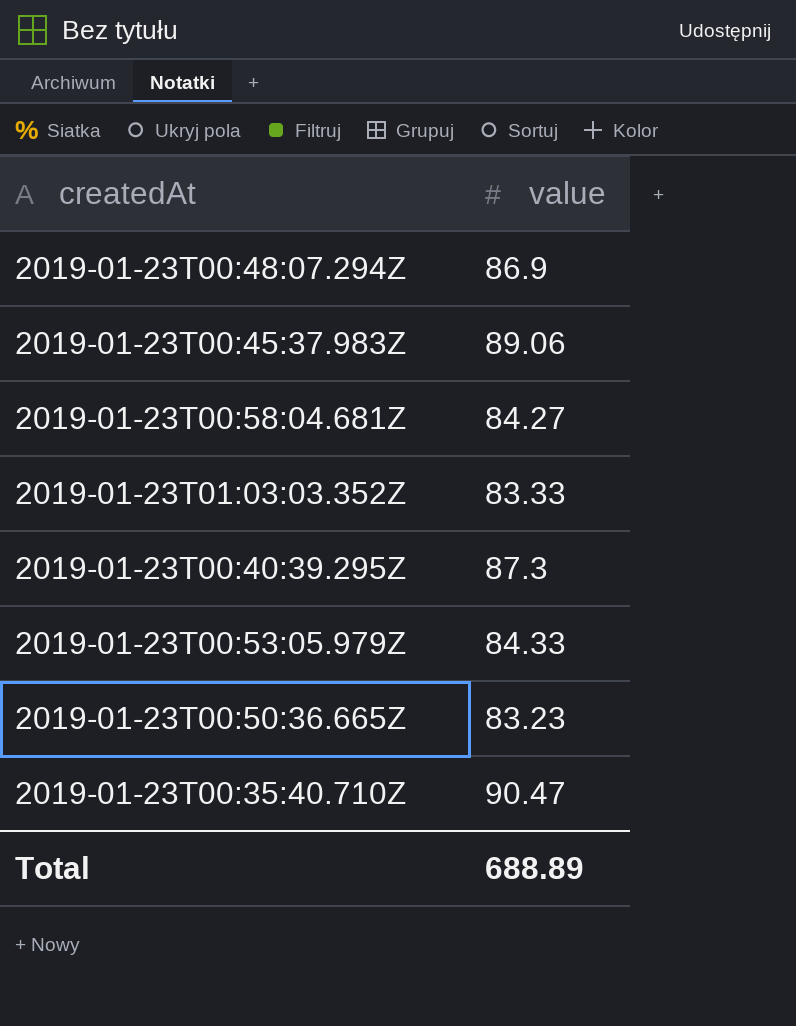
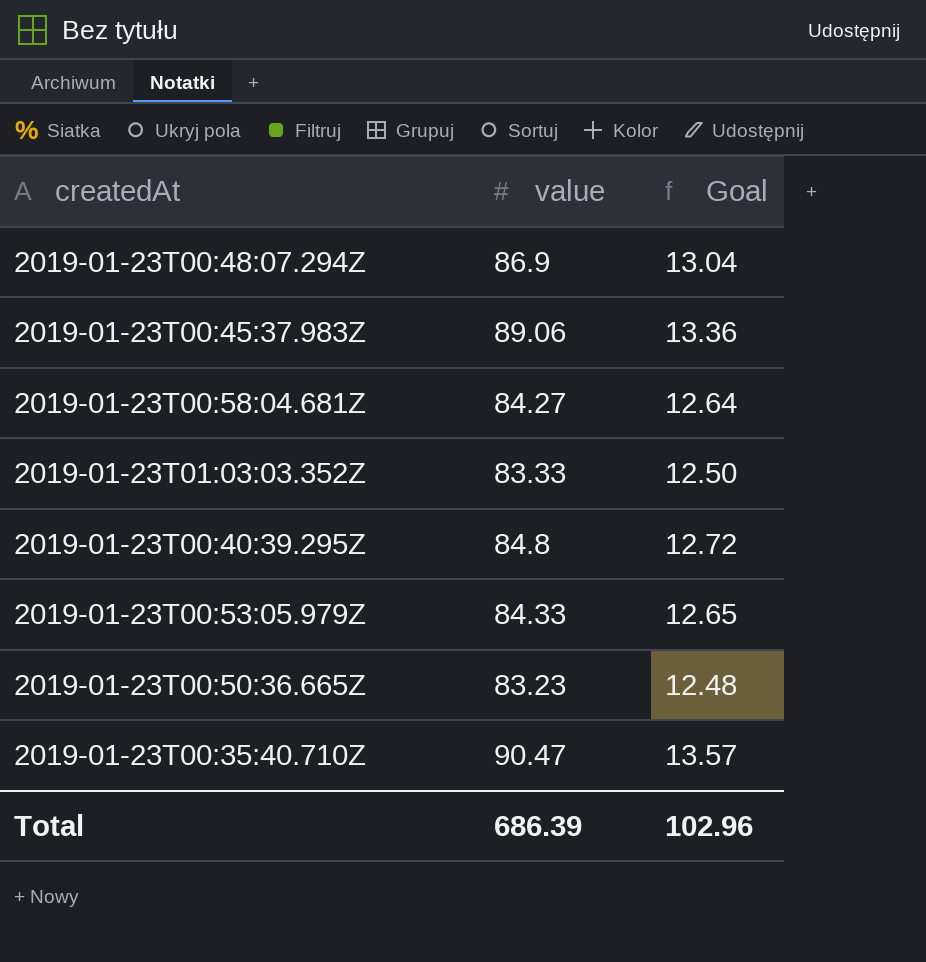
column Goal | formula: none -> [value] * 0.15
2019-01-23T00:40:39.295Z | value: 87.3 -> 84.8
Total | value: 688.89 -> 686.39

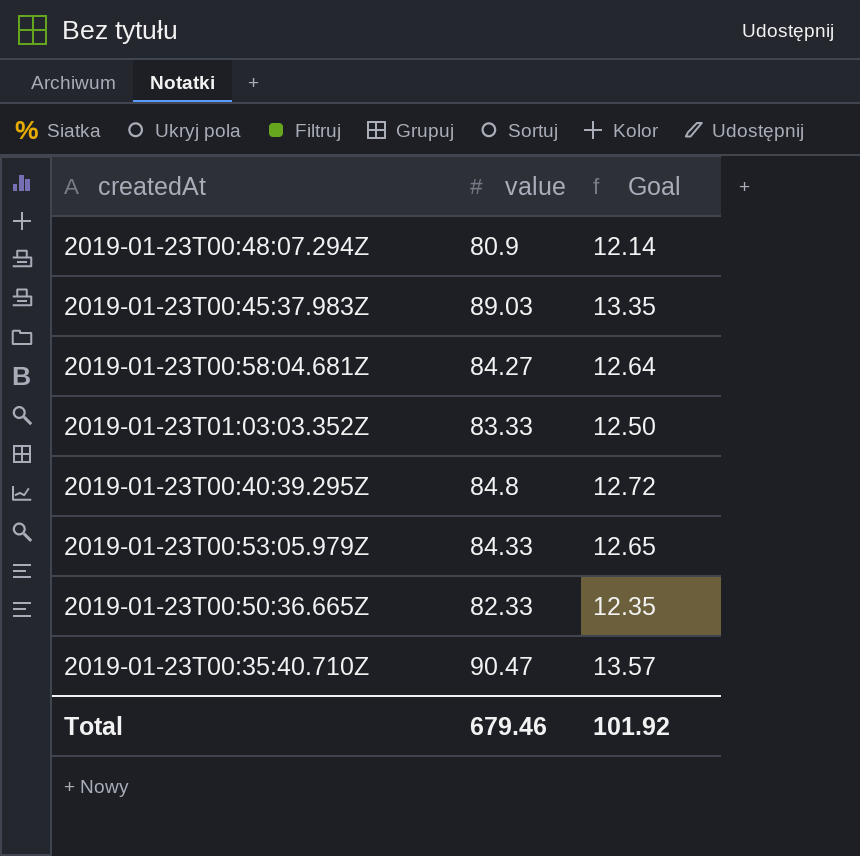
2019-01-23T00:48:07.294Z | value: 86.9 -> 80.9
2019-01-23T00:48:07.294Z | Goal: 13.04 -> 12.14
2019-01-23T00:45:37.983Z | value: 89.06 -> 89.03
2019-01-23T00:45:37.983Z | Goal: 13.36 -> 13.35
2019-01-23T00:50:36.665Z | value: 83.23 -> 82.33
2019-01-23T00:50:36.665Z | Goal: 12.48 -> 12.35
Total | value: 686.39 -> 679.46
Total | Goal: 102.96 -> 101.92

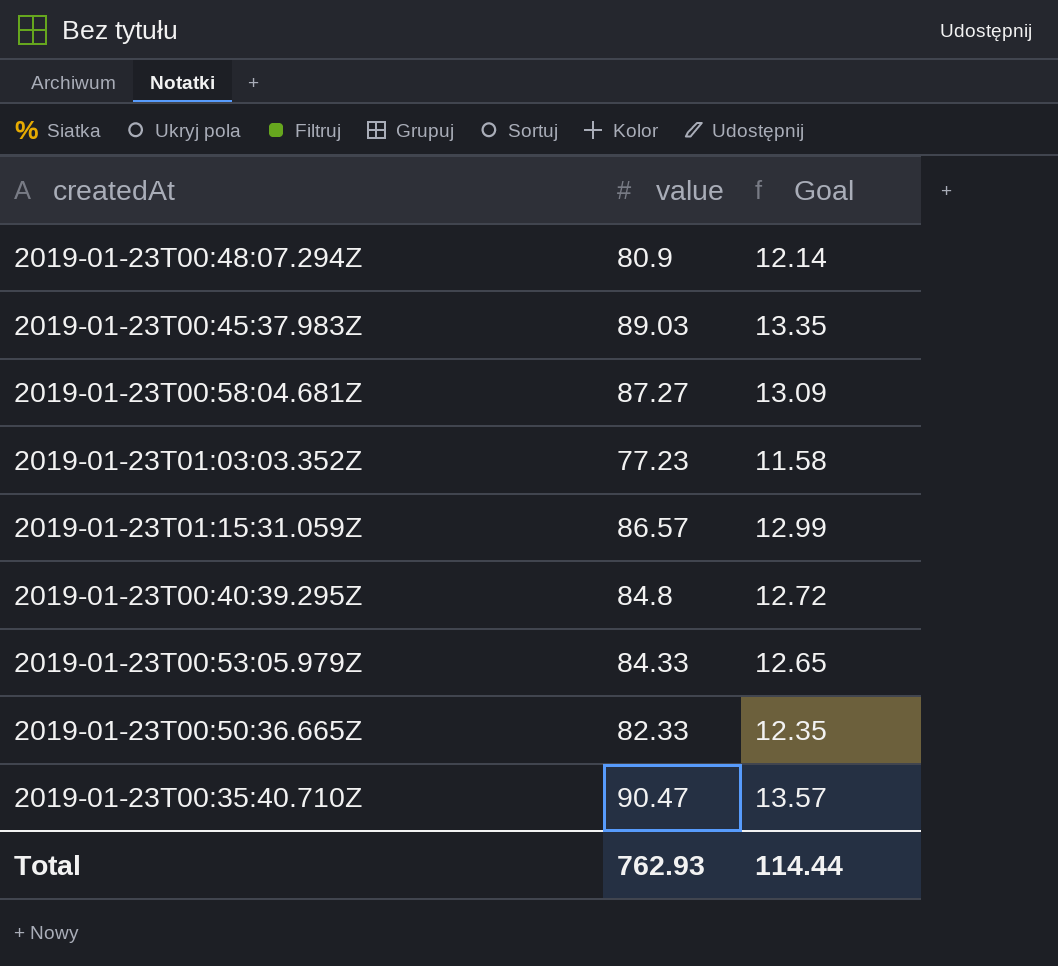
2019-01-23T00:58:04.681Z | value: 84.27 -> 87.27
2019-01-23T00:58:04.681Z | Goal: 12.64 -> 13.09
2019-01-23T01:03:03.352Z | value: 83.33 -> 77.23
2019-01-23T01:03:03.352Z | Goal: 12.50 -> 11.58
row 2019-01-23T01:15:31.059Z: none -> 86.57 | 12.99
Total | value: 679.46 -> 762.93
Total | Goal: 101.92 -> 114.44

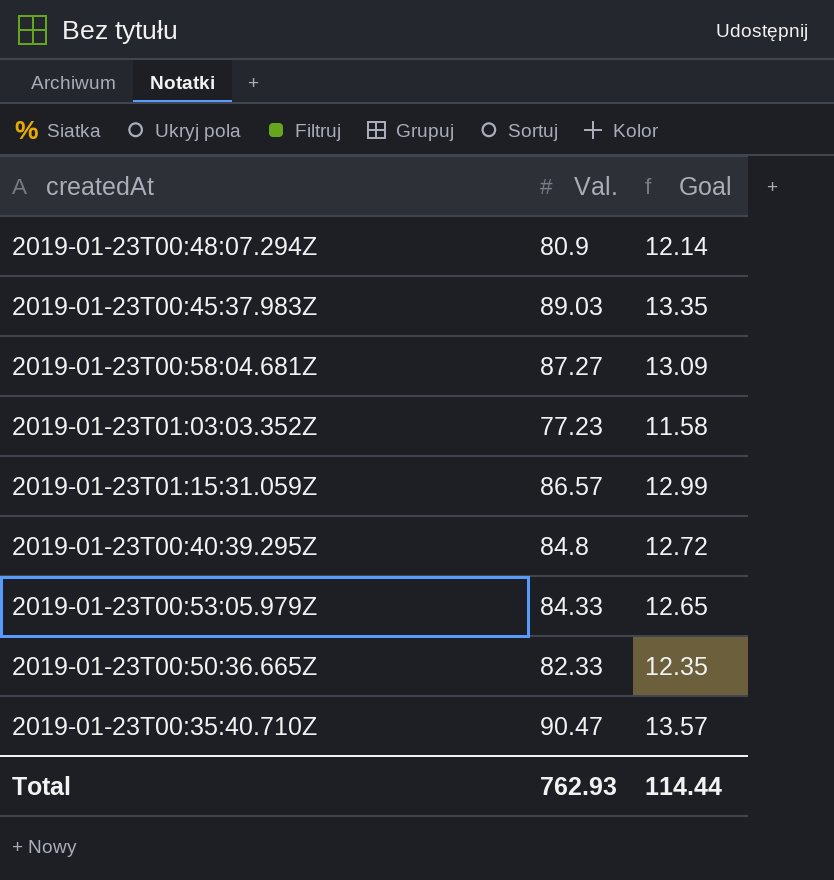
column name: value -> Val.

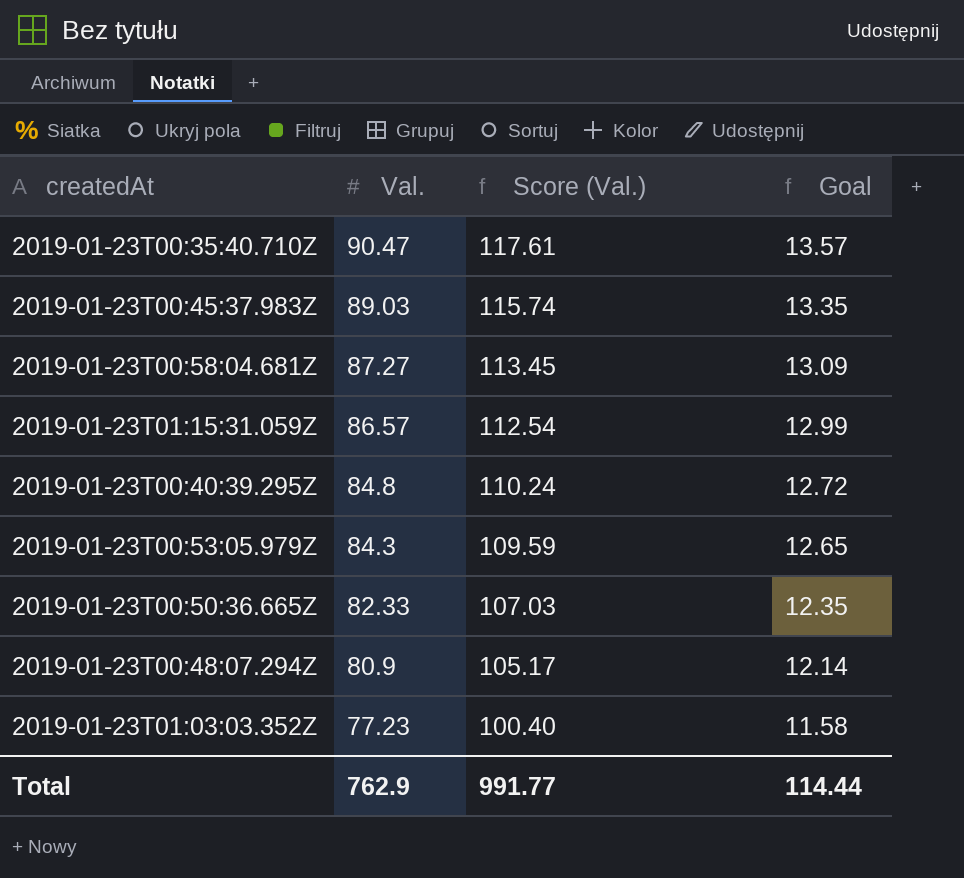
row order: none -> Val. descending
column Score (Val.) | formula: none -> [Val.] * 1.3
2019-01-23T00:53:05.979Z | Val.: 84.33 -> 84.3
Total | Val.: 762.93 -> 762.9

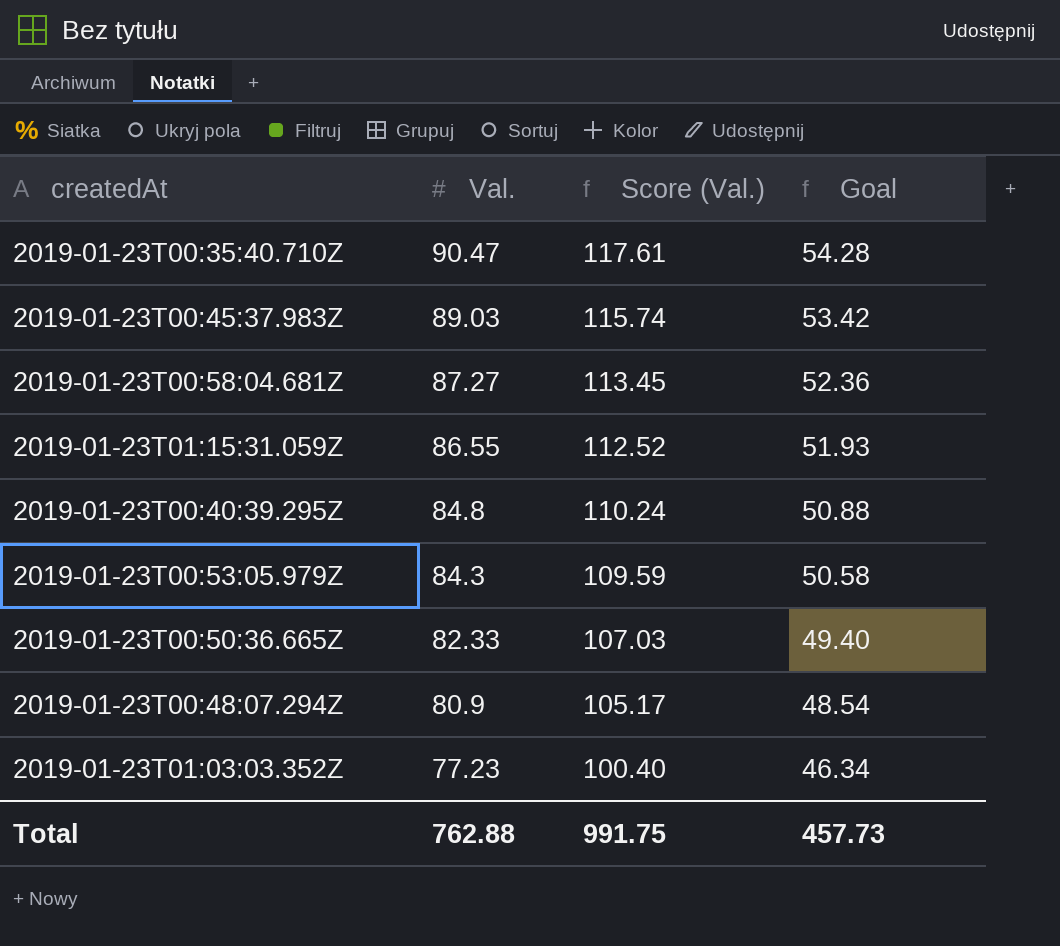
column Goal | formula: [Val.] * 0.15 -> [Val.] * 0.6
2019-01-23T01:15:31.059Z | Val.: 86.57 -> 86.55
2019-01-23T01:15:31.059Z | Score (Val.): 112.54 -> 112.52
Total | Val.: 762.9 -> 762.88
Total | Score (Val.): 991.77 -> 991.75
Total | Goal: 114.44 -> 457.73

